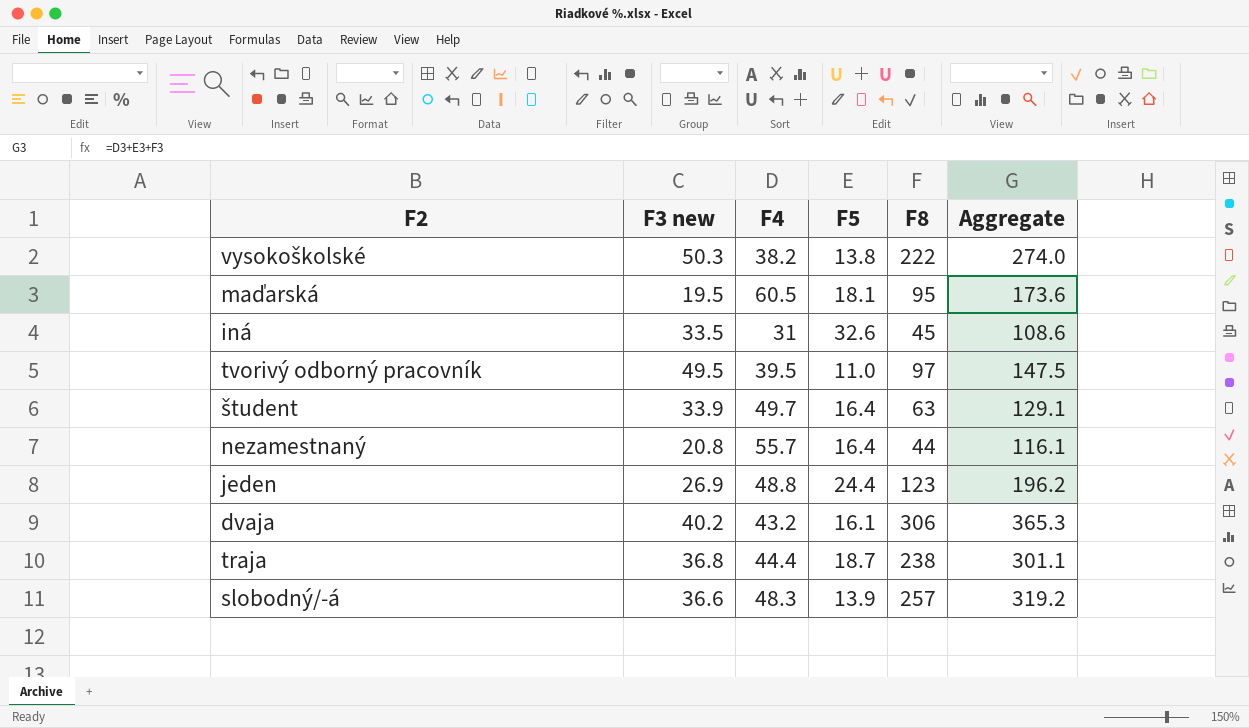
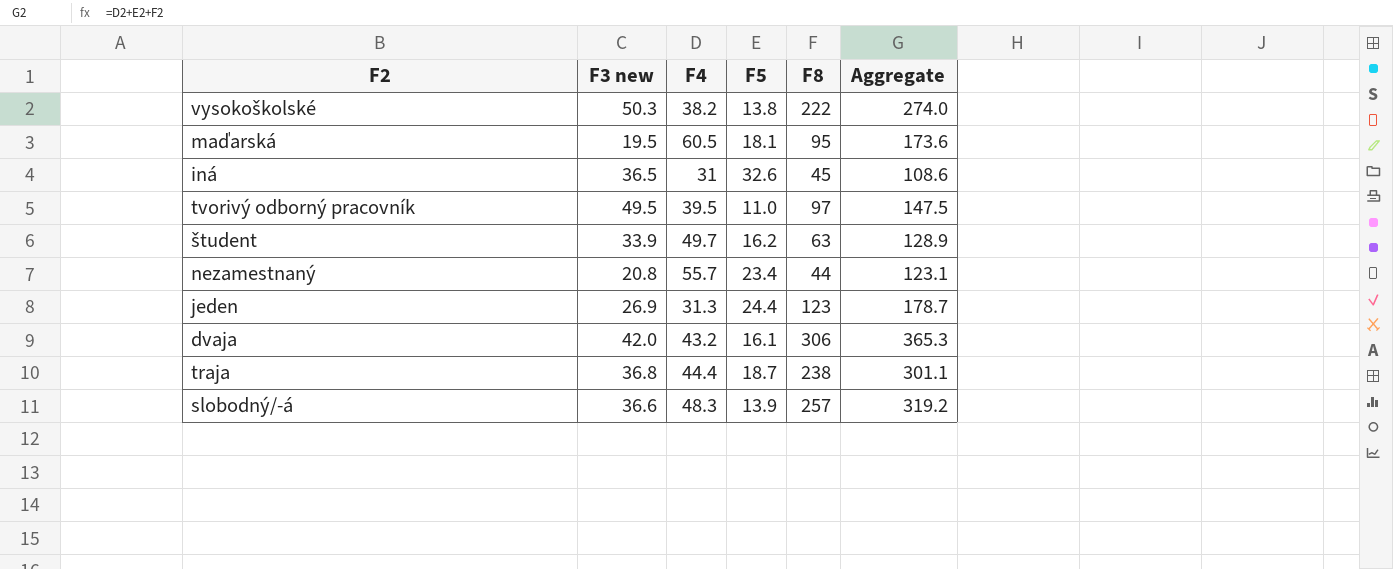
iná | F3 new: 33.5 -> 36.5
študent | F5: 16.4 -> 16.2
študent | Aggregate: 129.1 -> 128.9
nezamestnaný | F5: 16.4 -> 23.4
nezamestnaný | Aggregate: 116.1 -> 123.1
jeden | F4: 48.8 -> 31.3
jeden | Aggregate: 196.2 -> 178.7
dvaja | F3 new: 40.2 -> 42.0

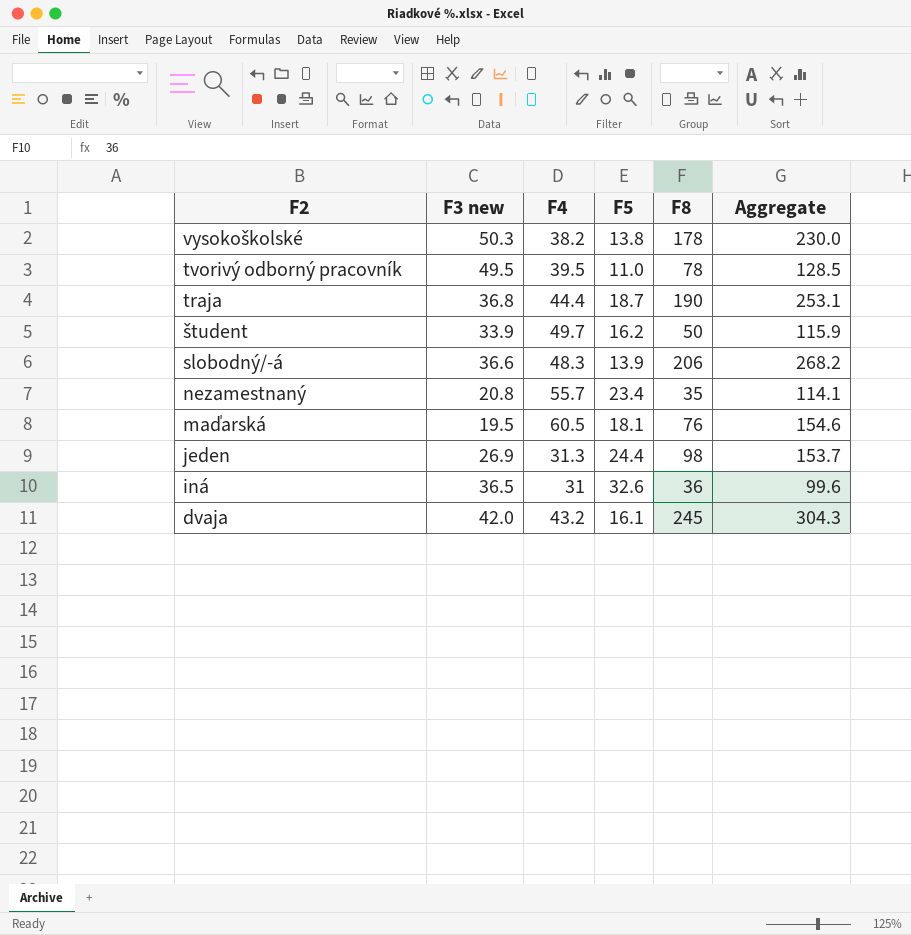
row order: none -> F2 descending
vysokoškolské | F8: 222 -> 178
vysokoškolské | Aggregate: 274.0 -> 230.0
tvorivý odborný pracovník | F8: 97 -> 78
tvorivý odborný pracovník | Aggregate: 147.5 -> 128.5
traja | F8: 238 -> 190
traja | Aggregate: 301.1 -> 253.1
študent | F8: 63 -> 50
študent | Aggregate: 128.9 -> 115.9
slobodný/-á | F8: 257 -> 206
slobodný/-á | Aggregate: 319.2 -> 268.2
nezamestnaný | F8: 44 -> 35
nezamestnaný | Aggregate: 123.1 -> 114.1
maďarská | F8: 95 -> 76
maďarská | Aggregate: 173.6 -> 154.6
jeden | F8: 123 -> 98
jeden | Aggregate: 178.7 -> 153.7
iná | F8: 45 -> 36
iná | Aggregate: 108.6 -> 99.6
dvaja | F8: 306 -> 245
dvaja | Aggregate: 365.3 -> 304.3

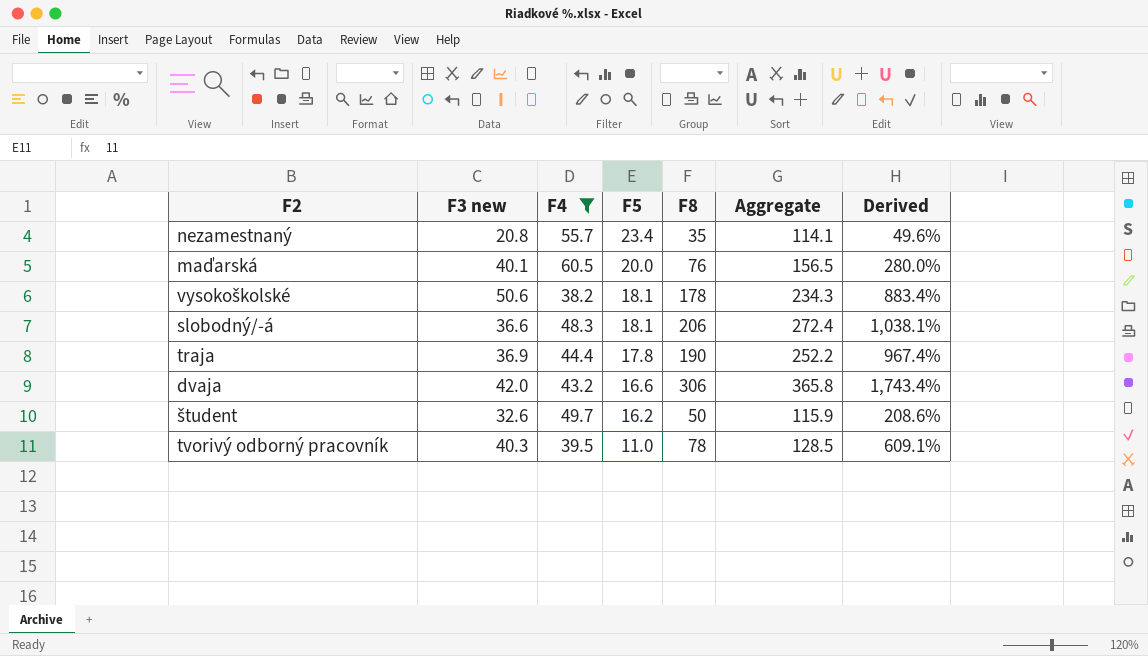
filter: none -> F4 >= 38.2
row order: F2 descending -> F5 descending
column Derived | formula: none -> ([F8] - [F5]) / [F5]
maďarská | F3 new: 19.5 -> 40.1
maďarská | F5: 18.1 -> 20.0
maďarská | Aggregate: 154.6 -> 156.5
vysokoškolské | F3 new: 50.3 -> 50.6
vysokoškolské | F5: 13.8 -> 18.1
vysokoškolské | Aggregate: 230.0 -> 234.3
slobodný/-á | F5: 13.9 -> 18.1
slobodný/-á | Aggregate: 268.2 -> 272.4
traja | F3 new: 36.8 -> 36.9
traja | F5: 18.7 -> 17.8
traja | Aggregate: 253.1 -> 252.2
dvaja | F5: 16.1 -> 16.6
dvaja | F8: 245 -> 306
dvaja | Aggregate: 304.3 -> 365.8
študent | F3 new: 33.9 -> 32.6
tvorivý odborný pracovník | F3 new: 49.5 -> 40.3

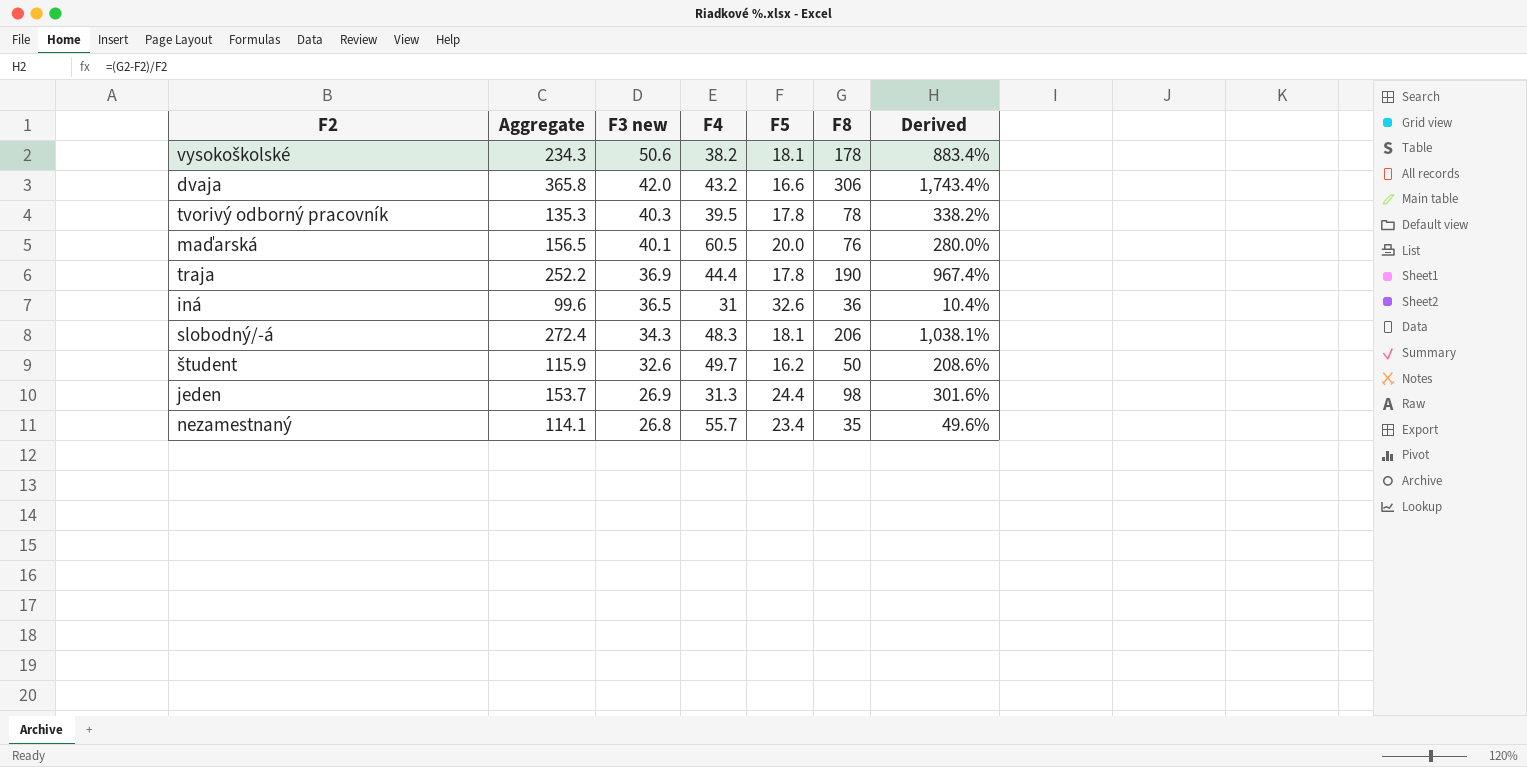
filter: F4 >= 38.2 -> none
row order: F5 descending -> F3 new descending
column Aggregate | position: 6 -> 2
tvorivý odborný pracovník | Aggregate: 128.5 -> 135.3
tvorivý odborný pracovník | F5: 11.0 -> 17.8
tvorivý odborný pracovník | Derived: 609.1% -> 338.2%
slobodný/-á | F3 new: 36.6 -> 34.3
nezamestnaný | F3 new: 20.8 -> 26.8

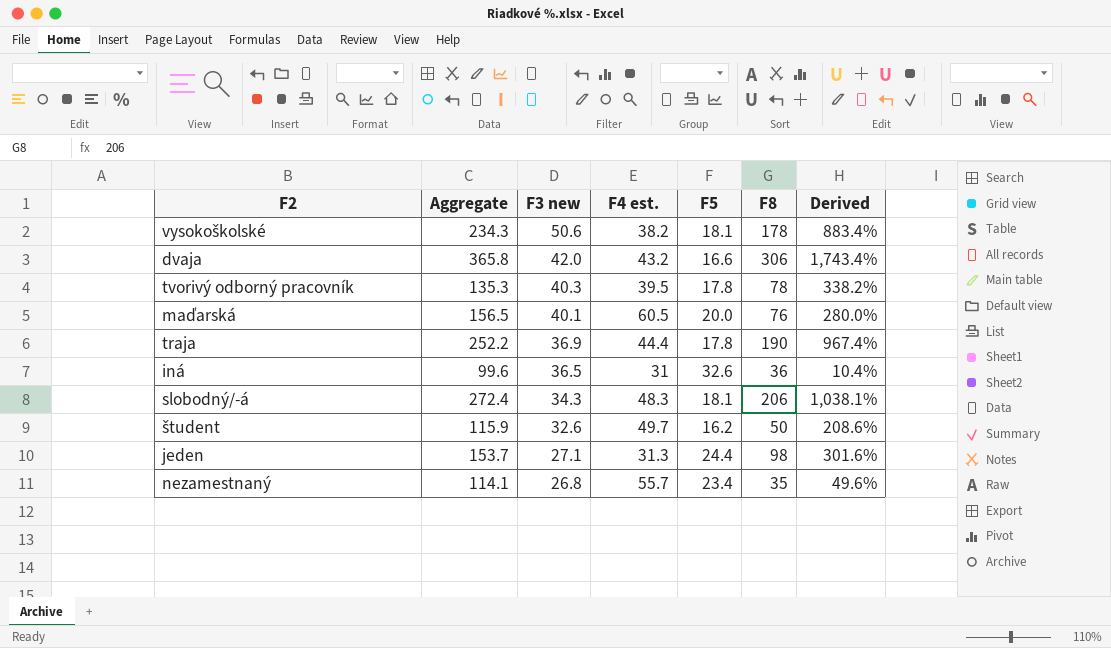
column name: F4 -> F4 est.
jeden | F3 new: 26.9 -> 27.1

